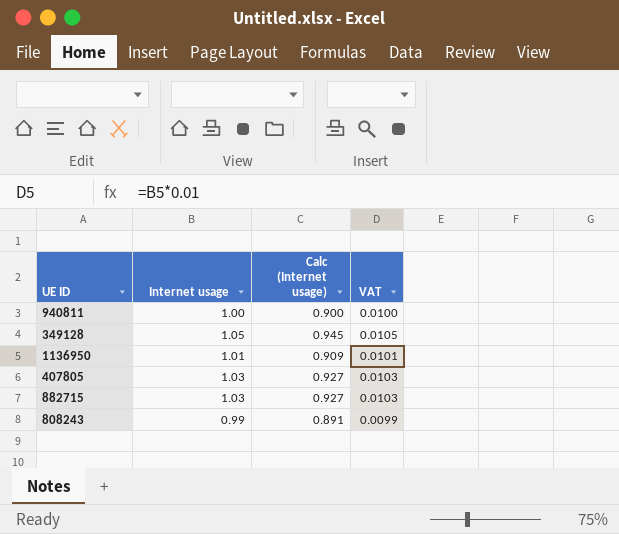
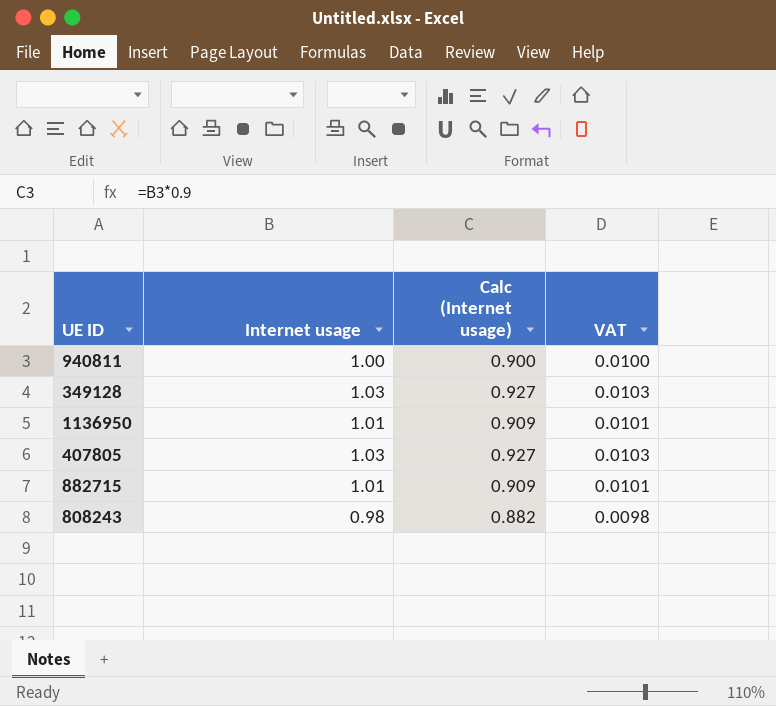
349128 | Internet usage: 1.05 -> 1.03
349128 | Calc (Internet usage): 0.945 -> 0.927
349128 | VAT: 0.0105 -> 0.0103
882715 | Internet usage: 1.03 -> 1.01
882715 | Calc (Internet usage): 0.927 -> 0.909
882715 | VAT: 0.0103 -> 0.0101
808243 | Internet usage: 0.99 -> 0.98
808243 | Calc (Internet usage): 0.891 -> 0.882
808243 | VAT: 0.0099 -> 0.0098

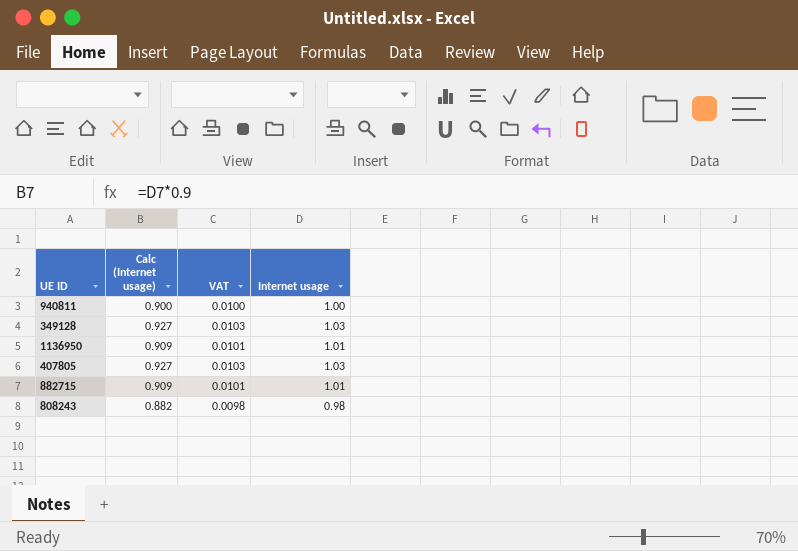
column Internet usage | position: 2 -> 4

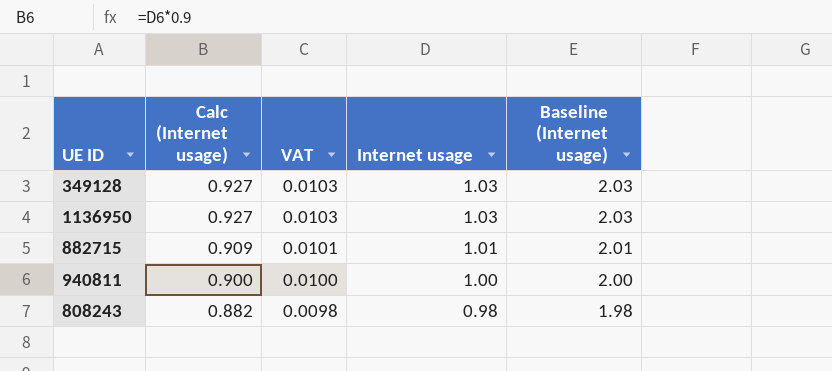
row order: none -> Calc (Internet usage) descending
column Baseline (Internet usage) | formula: none -> [Internet usage] + 1
row 407805: 0.927 | 0.0103 | 1.03 -> none
1136950 | Calc (Internet usage): 0.909 -> 0.927
1136950 | VAT: 0.0101 -> 0.0103
1136950 | Internet usage: 1.01 -> 1.03

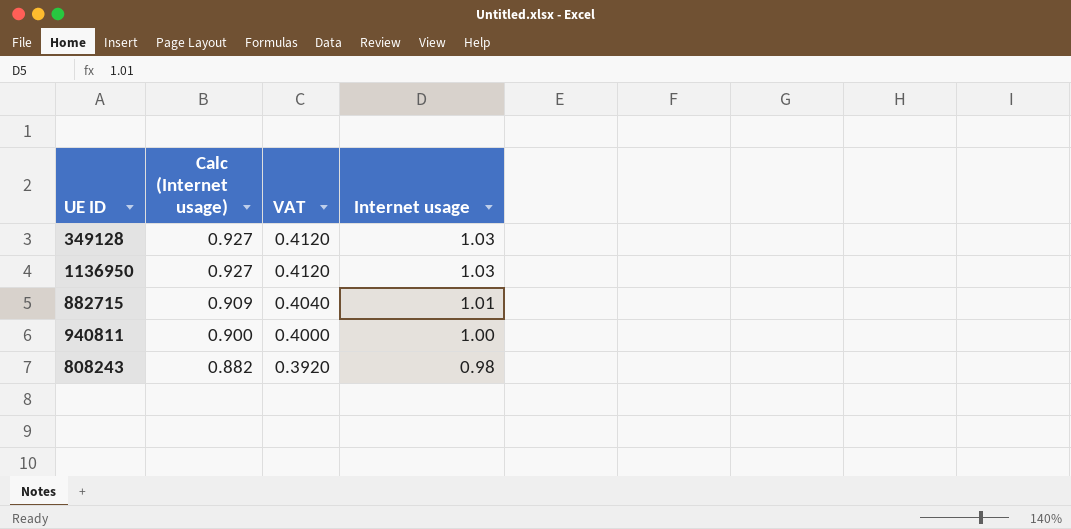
column Baseline (Internet usage) | formula: [Internet usage] + 1 -> none
column VAT | formula: [Internet usage] * 0.01 -> [Internet usage] * 0.4

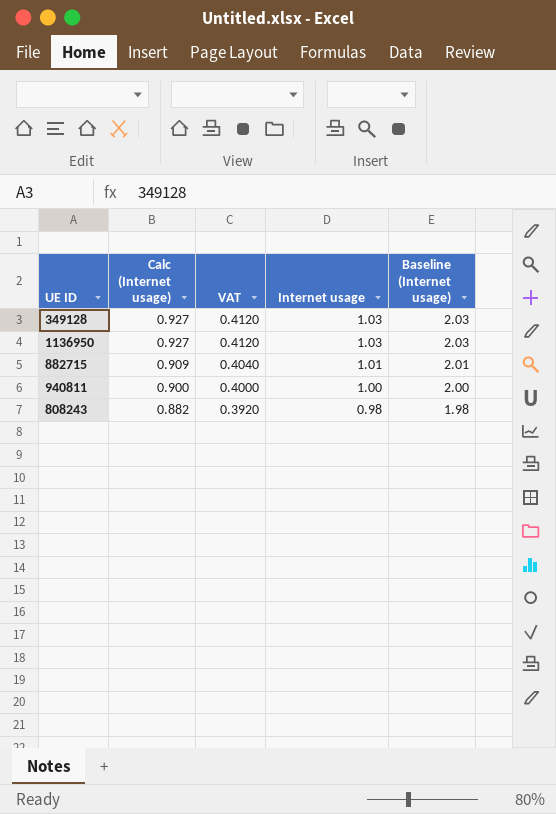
column Baseline (Internet usage) | formula: none -> [Internet usage] + 1

